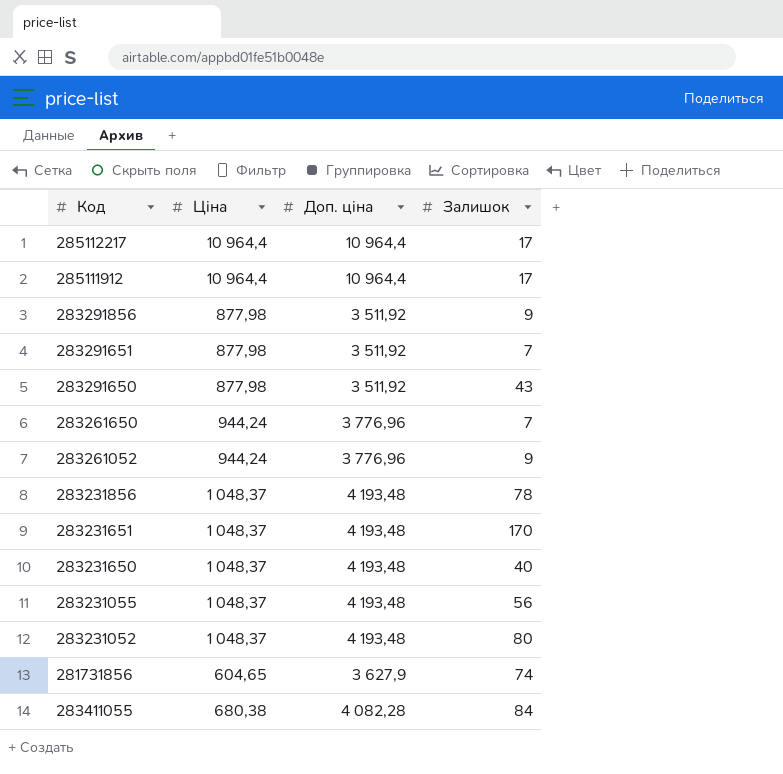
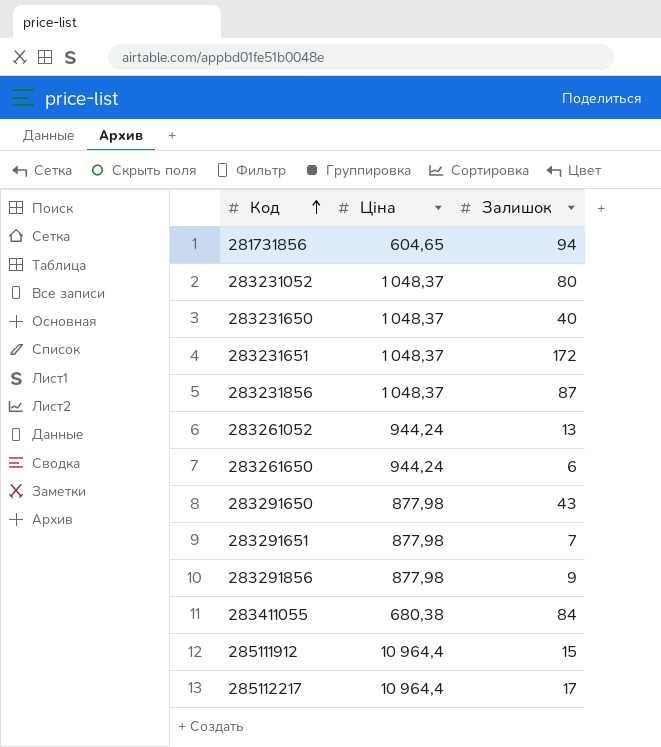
row order: none -> Код ascending
column Доп. ціна | position: 3 -> none
row 283231055: 1 048,37 | 4 193,48 | 56 -> none
281731856 | Залишок: 74 -> 94
283231651 | Залишок: 170 -> 172
283231856 | Залишок: 78 -> 87
283261052 | Залишок: 9 -> 13
283261650 | Залишок: 7 -> 6
285111912 | Залишок: 17 -> 15

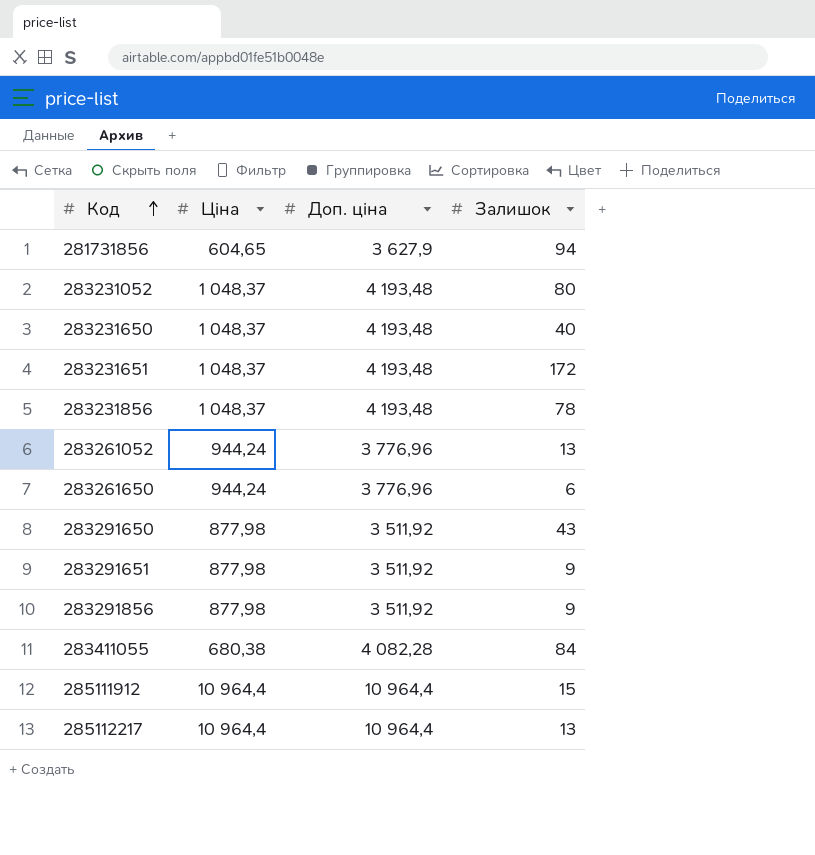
column Доп. ціна | position: none -> 3
283231856 | Залишок: 87 -> 78
283291651 | Залишок: 7 -> 9
285112217 | Залишок: 17 -> 13

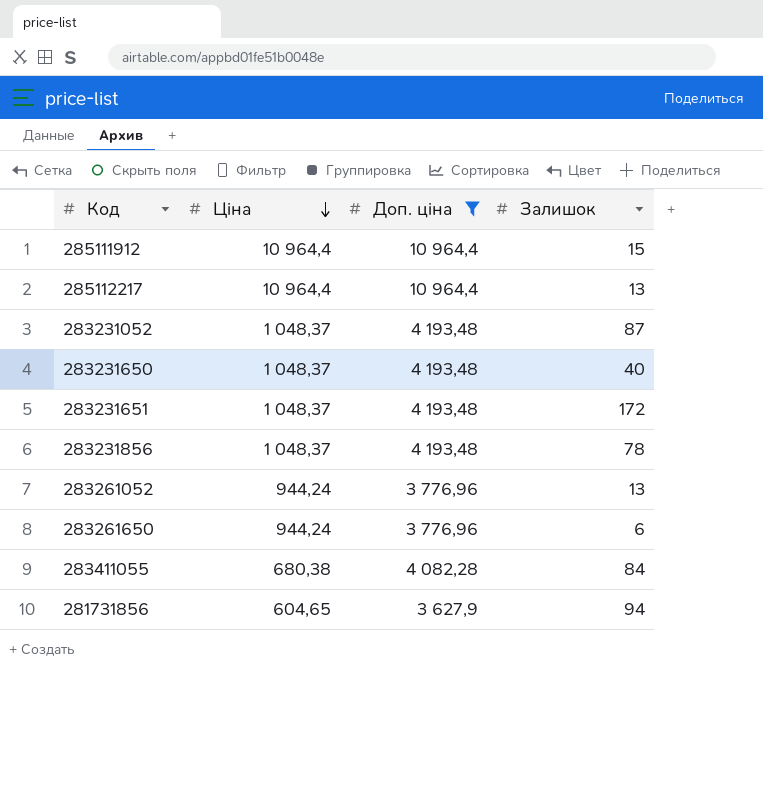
filter: none -> Доп. ціна != 3 511,92
row order: Код ascending -> Ціна descending
283231052 | Залишок: 80 -> 87

